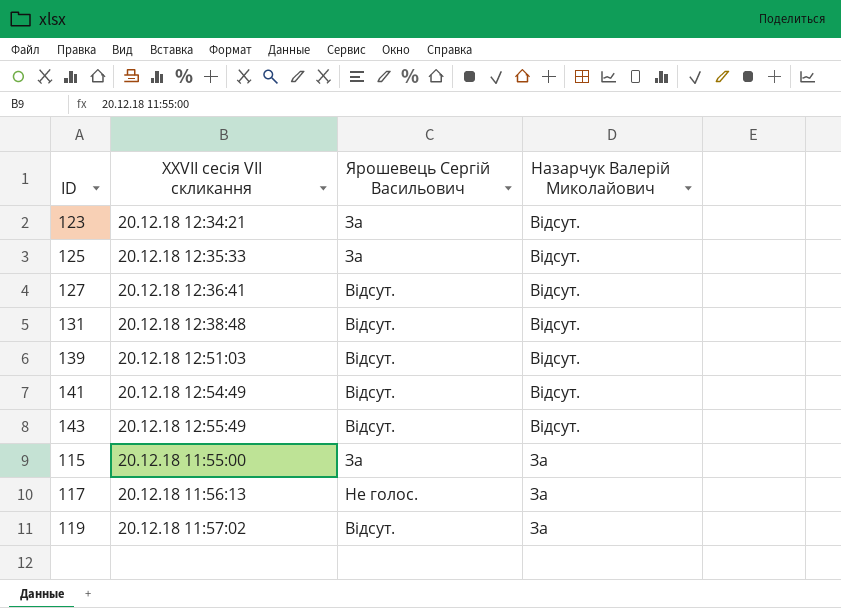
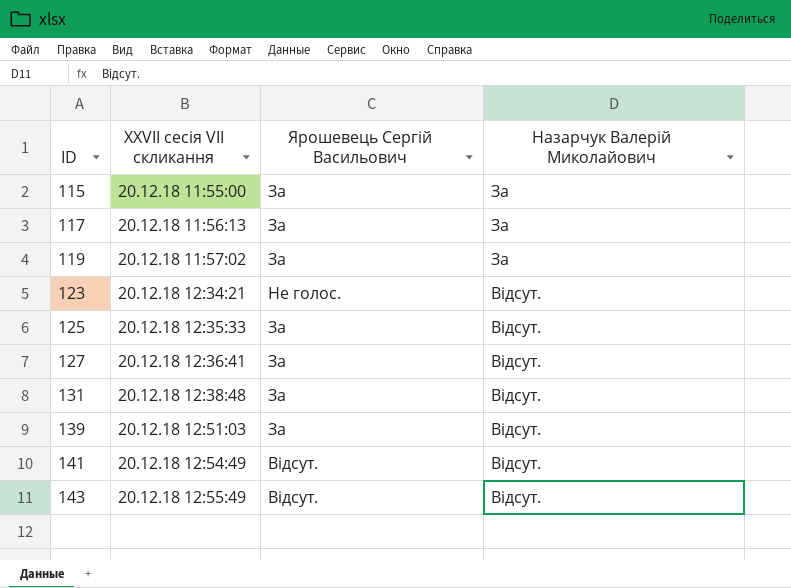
row order: Назарчук Валерій Миколайович ascending -> ID ascending
117 | Ярошевець Сергій Васильович: Не голос. -> За
119 | Ярошевець Сергій Васильович: Відсут. -> За
123 | Ярошевець Сергій Васильович: За -> Не голос.
127 | Ярошевець Сергій Васильович: Відсут. -> За
131 | Ярошевець Сергій Васильович: Відсут. -> За
139 | Ярошевець Сергій Васильович: Відсут. -> За

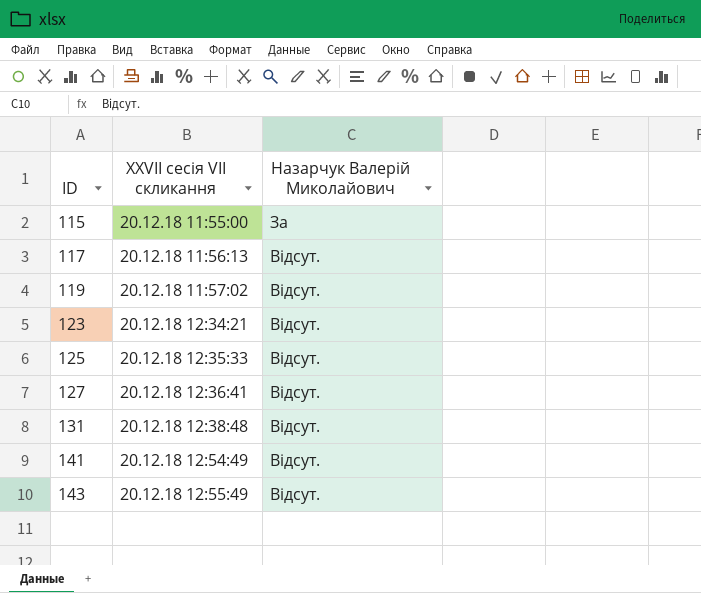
column Ярошевець Сергій Васильович | position: 3 -> none
row 139: 20.12.18 12:51:03 | За | Відсут. -> none
117 | Назарчук Валерій Миколайович: За -> Відсут.
119 | Назарчук Валерій Миколайович: За -> Відсут.

